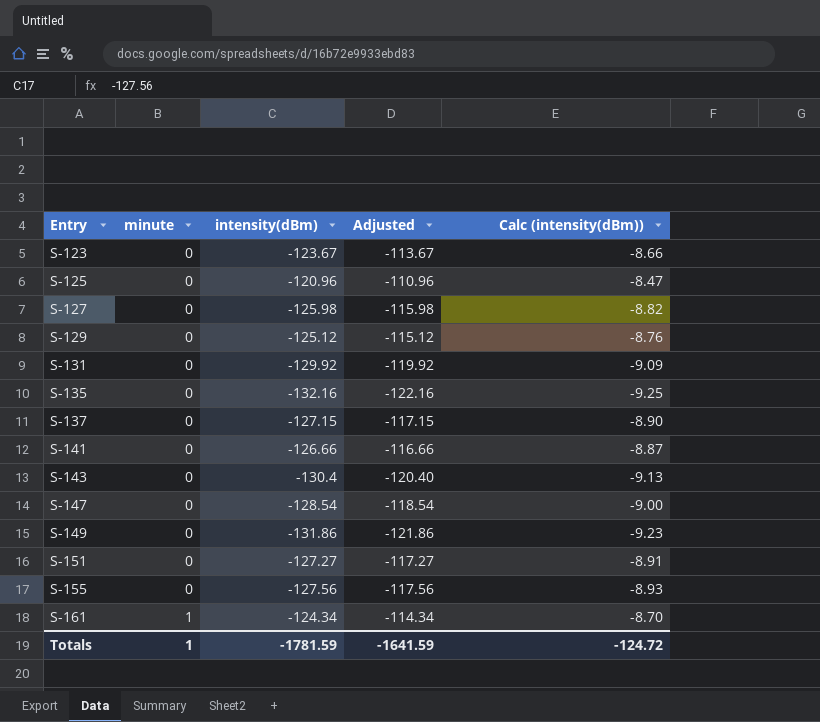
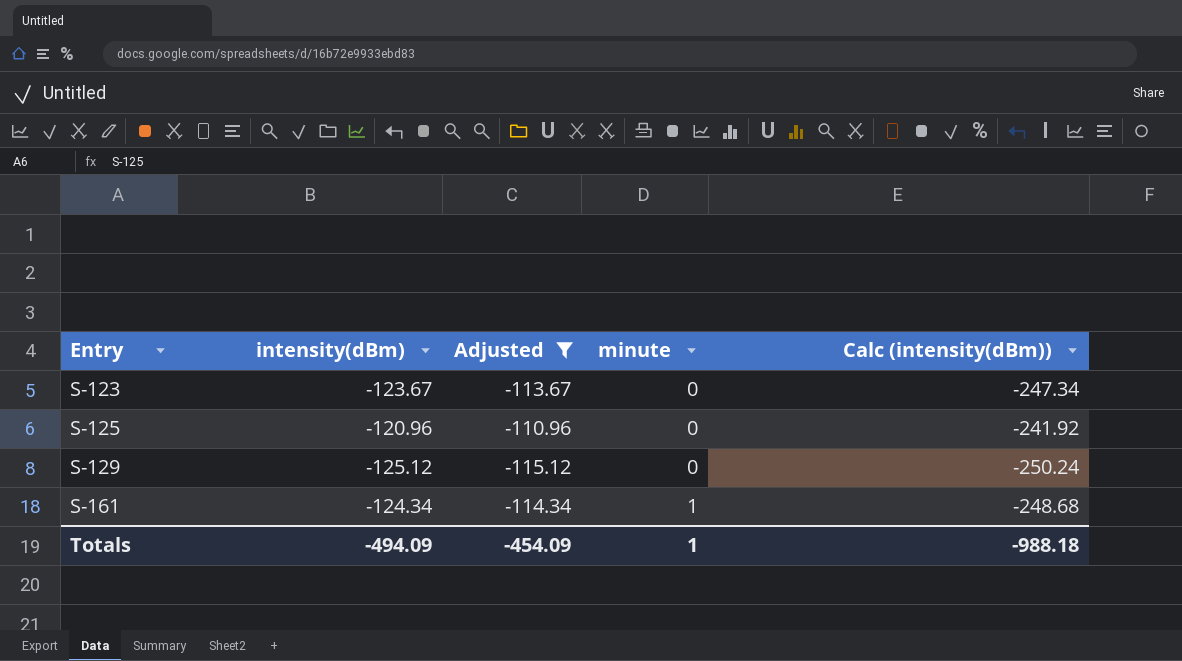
filter: none -> Adjusted >= -115.12
column minute | position: 2 -> 4
column Calc (intensity(dBm)) | formula: [intensity(dBm)] * 0.07 -> [intensity(dBm)] * 2
Totals | intensity(dBm): -1781.59 -> -494.09
Totals | Adjusted: -1641.59 -> -454.09
Totals | Calc (intensity(dBm)): -124.72 -> -988.18

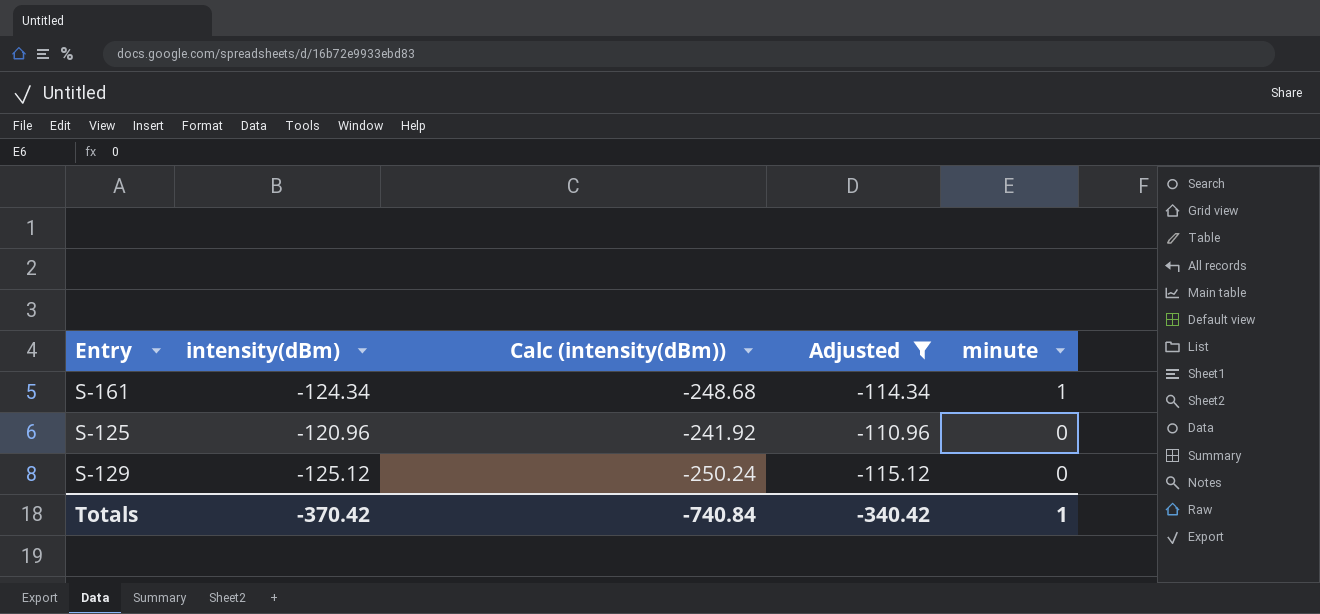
row order: Entry ascending -> minute descending
column Calc (intensity(dBm)) | position: 5 -> 3
row S-123: -123.67 | -113.67 | 0 | -247.34 -> none
Totals | intensity(dBm): -494.09 -> -370.42
Totals | Calc (intensity(dBm)): -988.18 -> -740.84
Totals | Adjusted: -454.09 -> -340.42

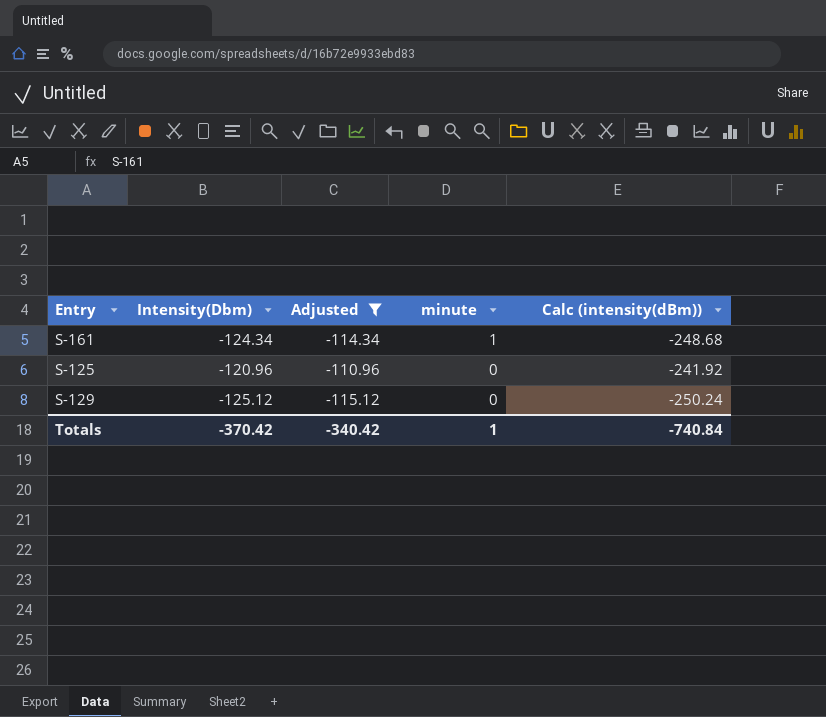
column name: intensity(dBm) -> Intensity(Dbm)
column Calc (intensity(dBm)) | position: 3 -> 5

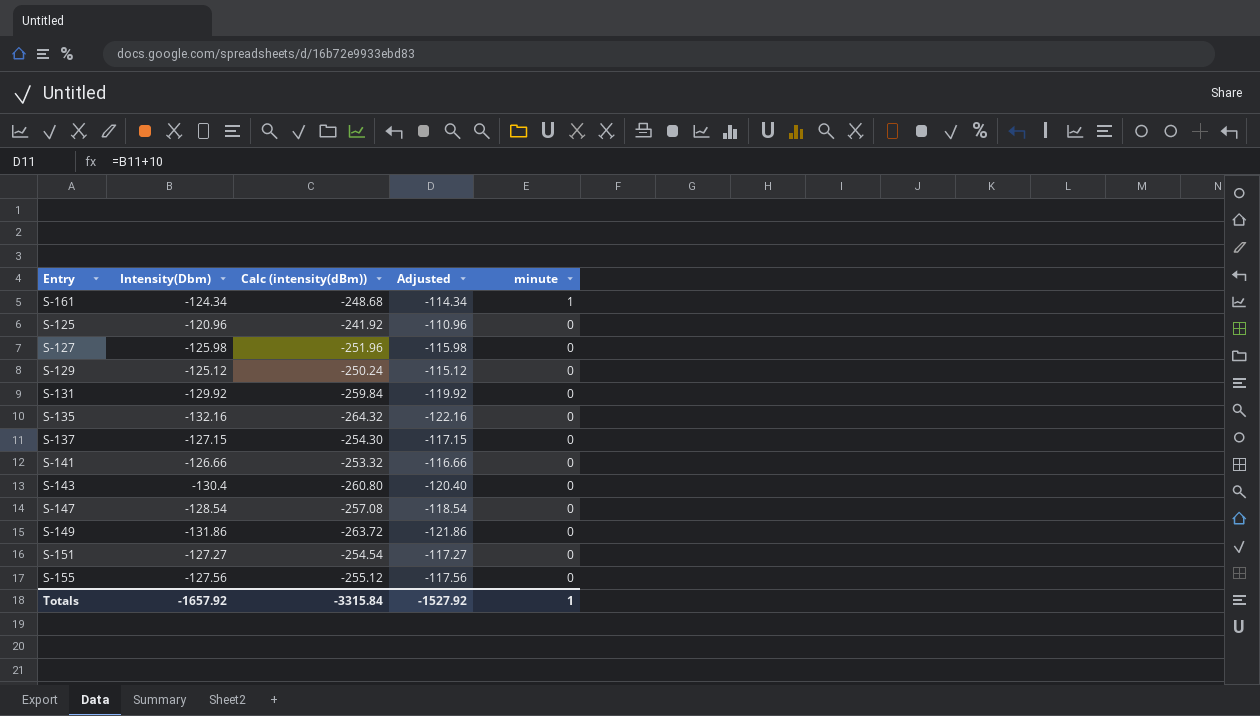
filter: Adjusted >= -115.12 -> none
column Calc (intensity(dBm)) | position: 5 -> 3
Totals | Intensity(Dbm): -370.42 -> -1657.92
Totals | Calc (intensity(dBm)): -740.84 -> -3315.84
Totals | Adjusted: -340.42 -> -1527.92

